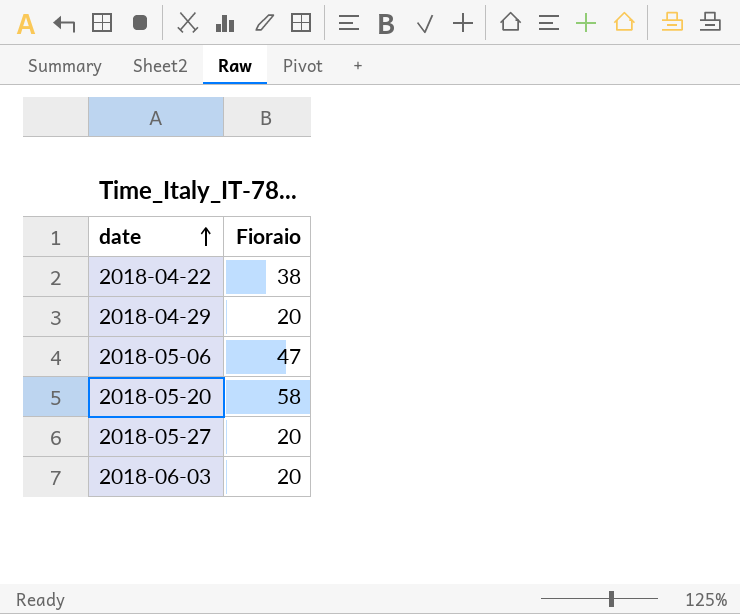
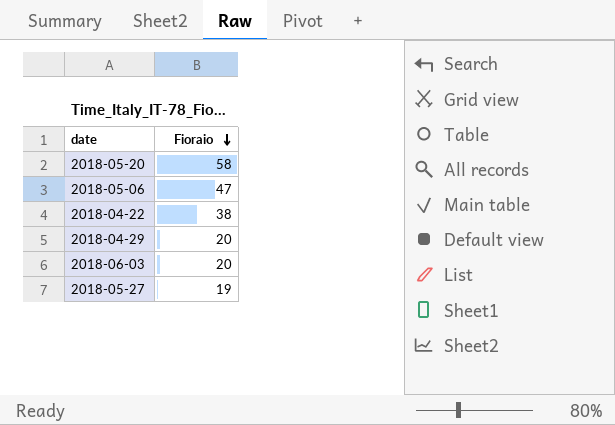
row order: date ascending -> Fioraio descending
2018-05-27 | Fioraio: 20 -> 19

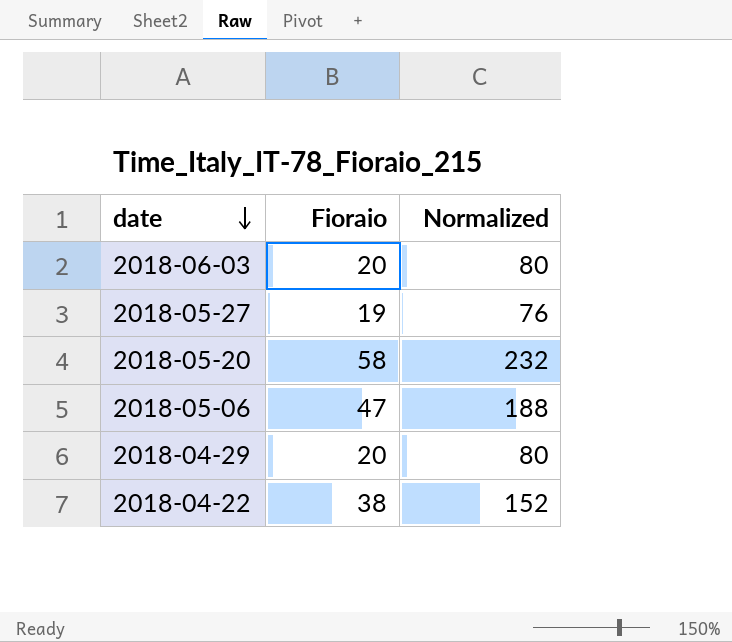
row order: Fioraio descending -> date descending
column Normalized | formula: none -> [Fioraio] * 4

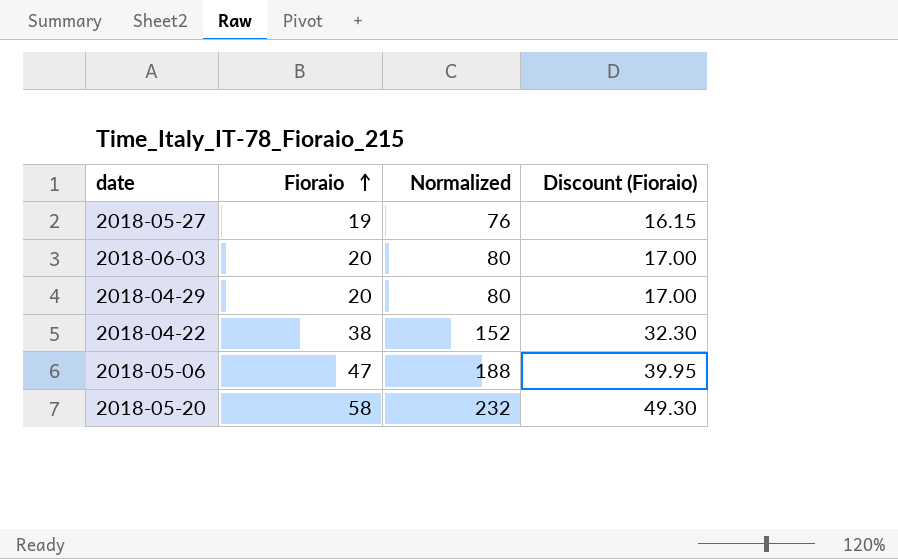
row order: date descending -> Fioraio ascending
column Discount (Fioraio) | formula: none -> [Fioraio] * 0.85

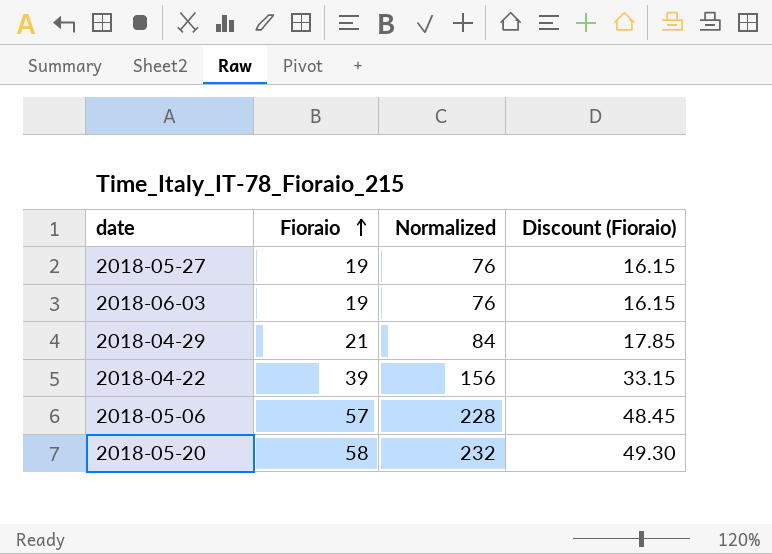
2018-06-03 | Fioraio: 20 -> 19
2018-06-03 | Normalized: 80 -> 76
2018-06-03 | Discount (Fioraio): 17.00 -> 16.15
2018-04-29 | Fioraio: 20 -> 21
2018-04-29 | Normalized: 80 -> 84
2018-04-29 | Discount (Fioraio): 17.00 -> 17.85
2018-04-22 | Fioraio: 38 -> 39
2018-04-22 | Normalized: 152 -> 156
2018-04-22 | Discount (Fioraio): 32.30 -> 33.15
2018-05-06 | Fioraio: 47 -> 57
2018-05-06 | Normalized: 188 -> 228
2018-05-06 | Discount (Fioraio): 39.95 -> 48.45

